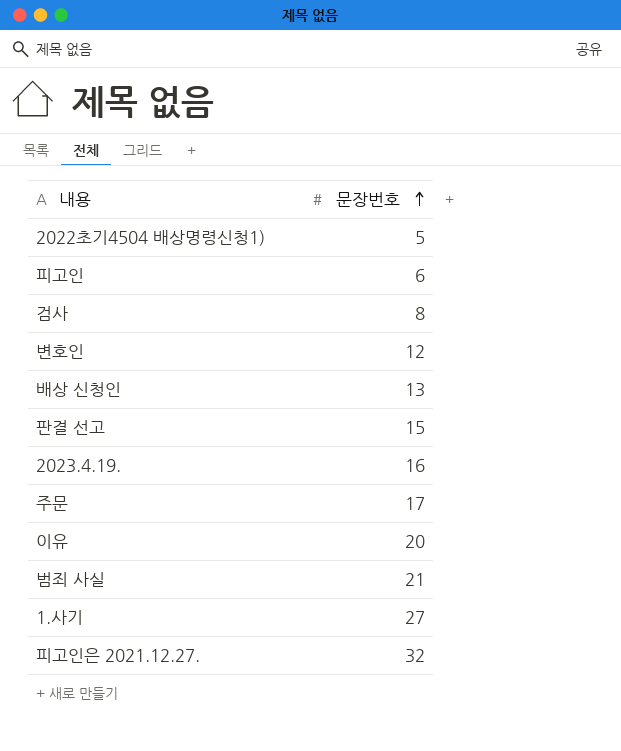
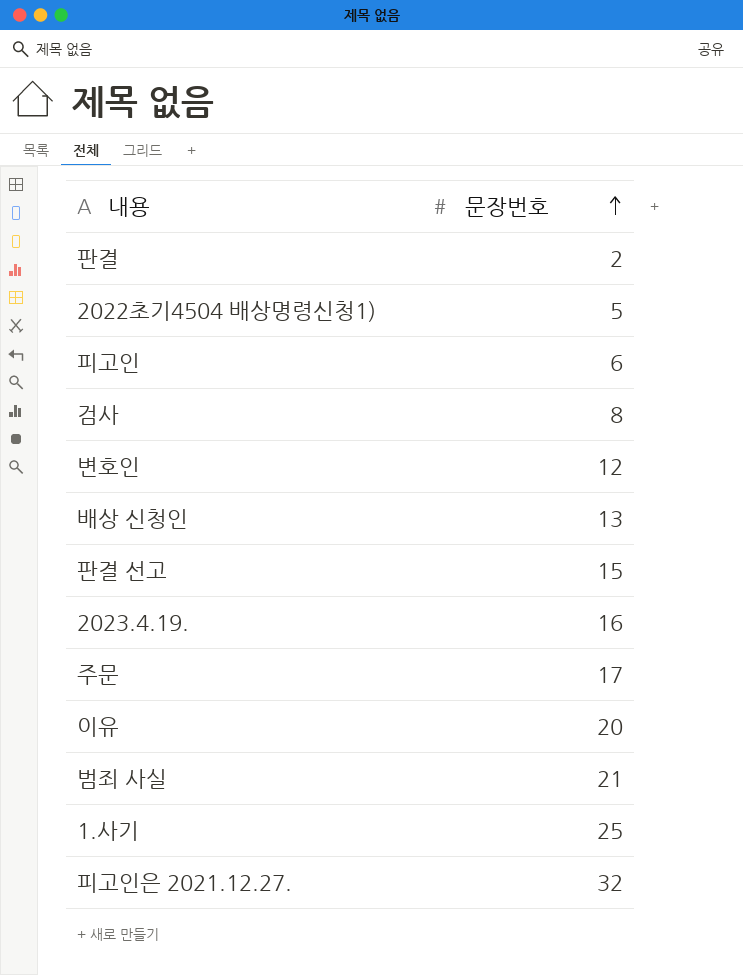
row 판결: none -> 2
1.사기 | 문장번호: 27 -> 25

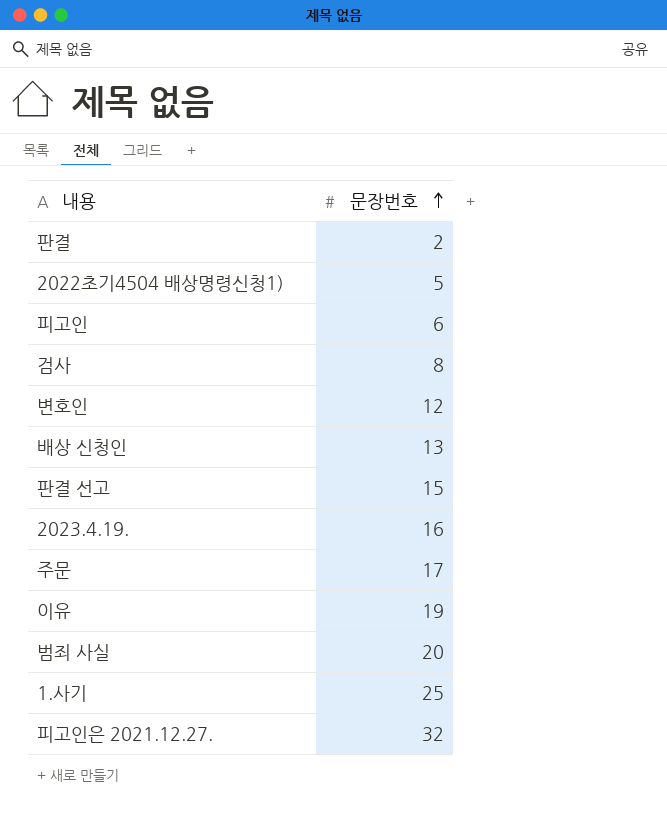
이유 | 문장번호: 20 -> 19
범죄 사실 | 문장번호: 21 -> 20

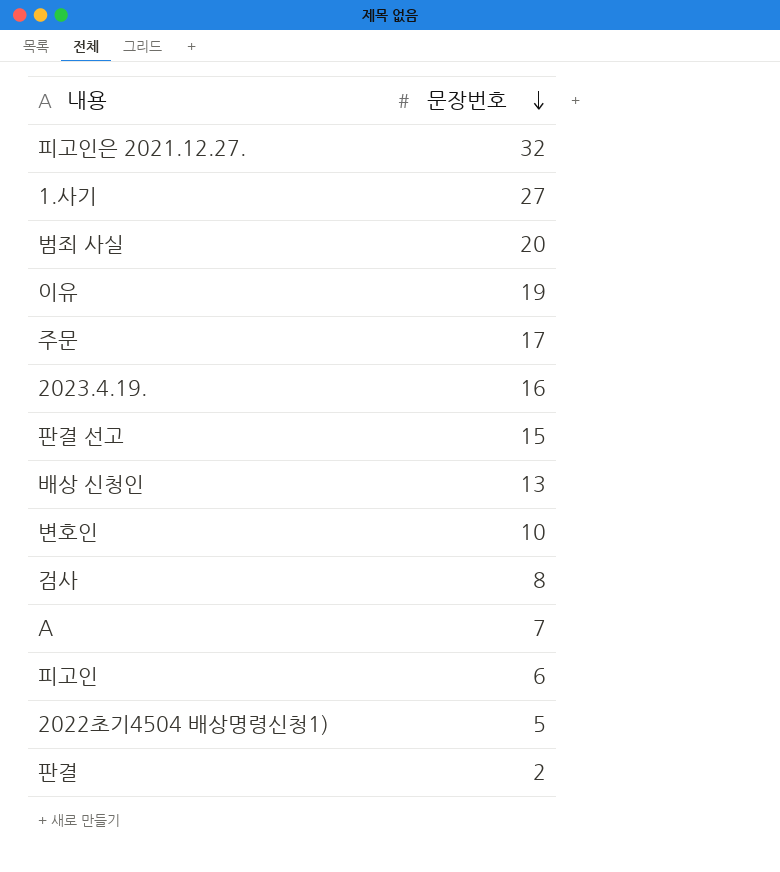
row order: 문장번호 ascending -> 문장번호 descending
1.사기 | 문장번호: 25 -> 27
변호인 | 문장번호: 12 -> 10
row A: none -> 7

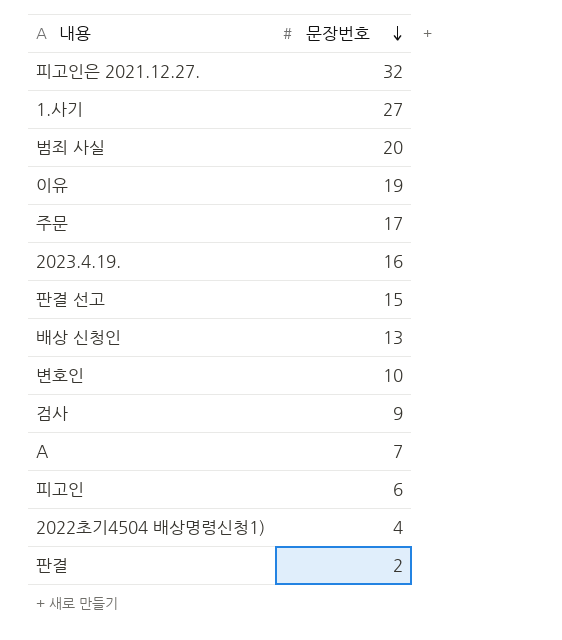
검사 | 문장번호: 8 -> 9
2022초기4504 배상명령신청1) | 문장번호: 5 -> 4

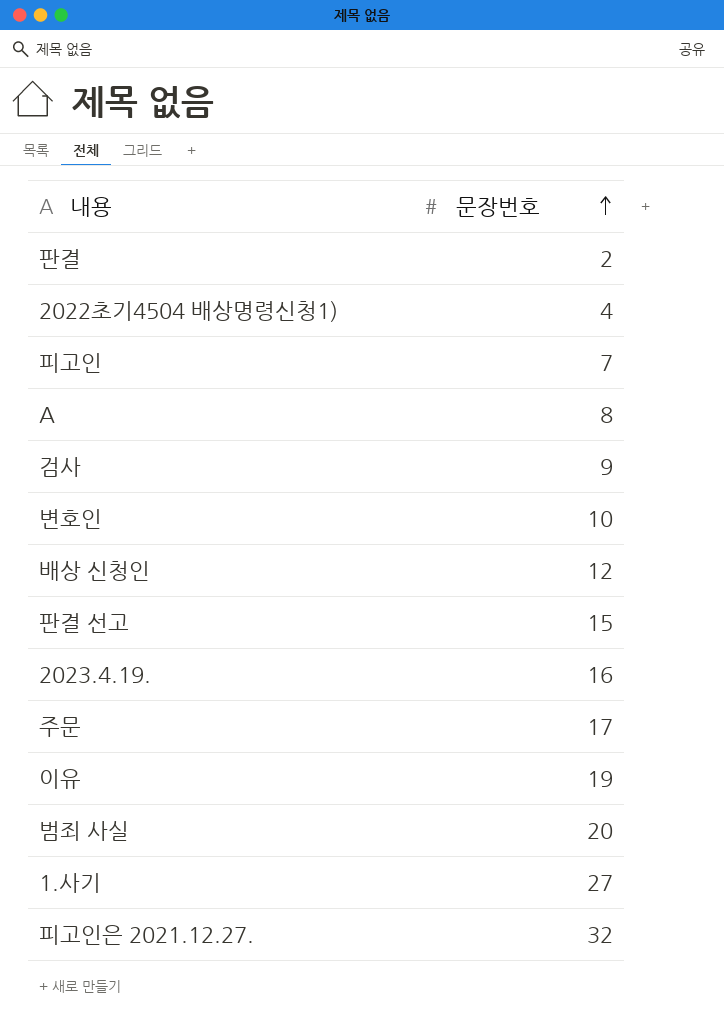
row order: 문장번호 descending -> 문장번호 ascending
피고인 | 문장번호: 6 -> 7
A | 문장번호: 7 -> 8
배상 신청인 | 문장번호: 13 -> 12

